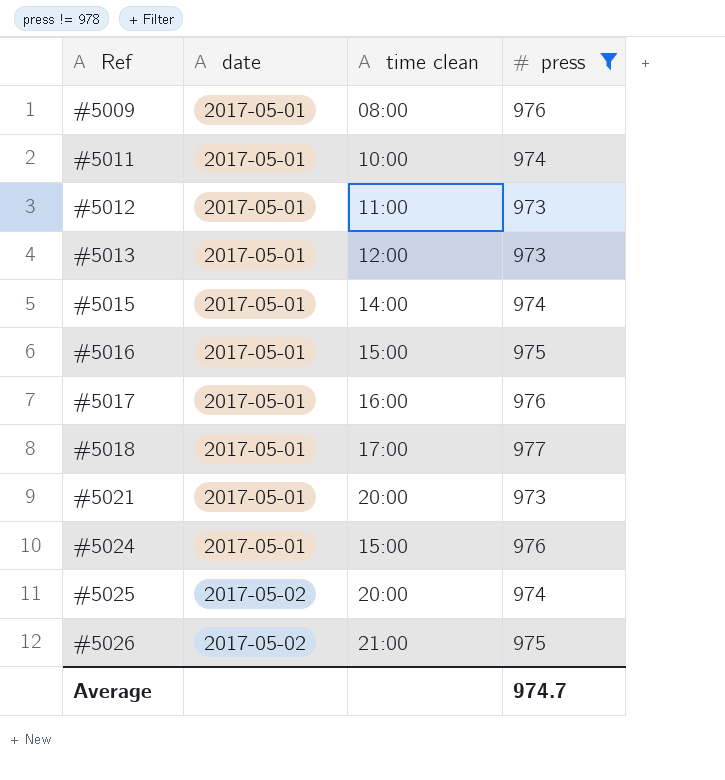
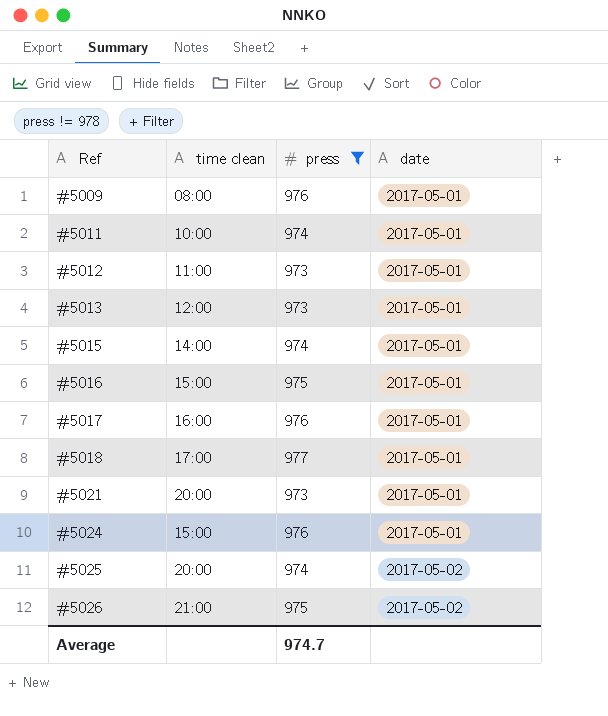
column date | position: 2 -> 4

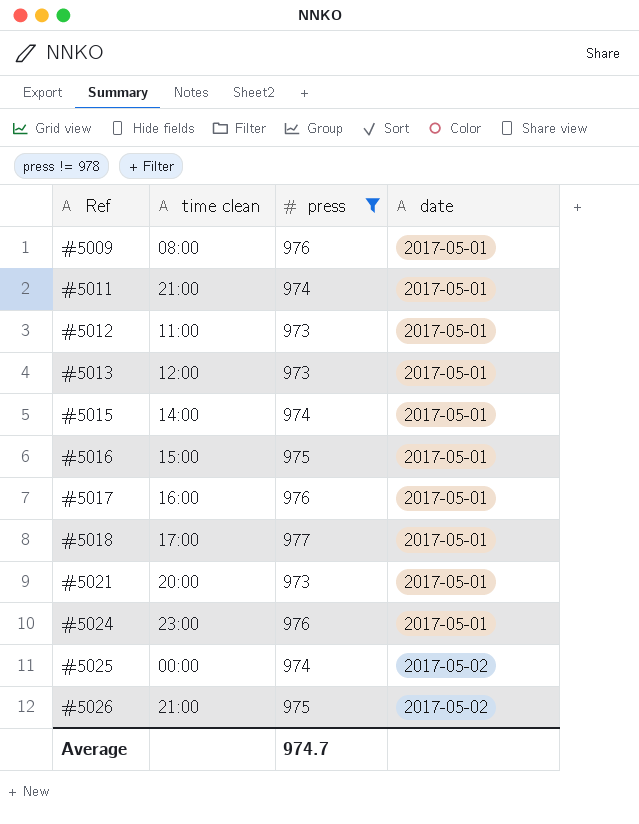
#5011 | time clean: 10:00 -> 21:00
#5024 | time clean: 15:00 -> 23:00
#5025 | time clean: 20:00 -> 00:00

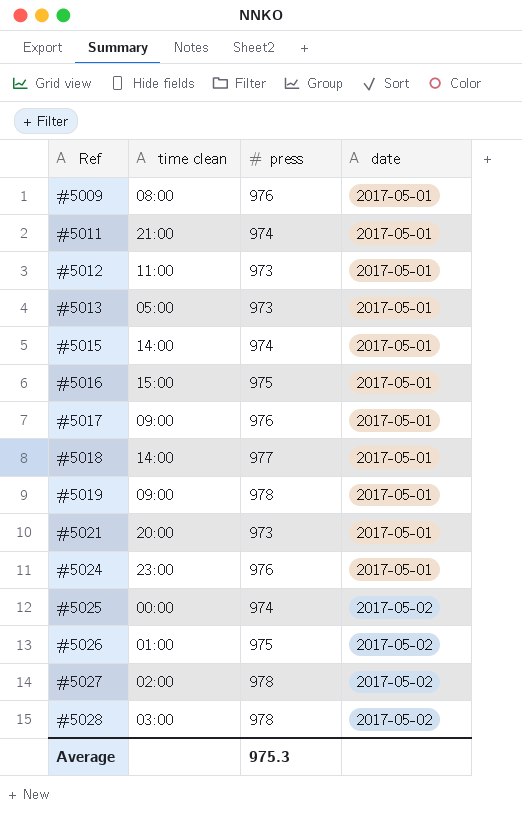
filter: press != 978 -> none
#5013 | time clean: 12:00 -> 05:00
#5017 | time clean: 16:00 -> 09:00
#5018 | time clean: 17:00 -> 14:00
#5026 | time clean: 21:00 -> 01:00
Average | press: 974.7 -> 975.3

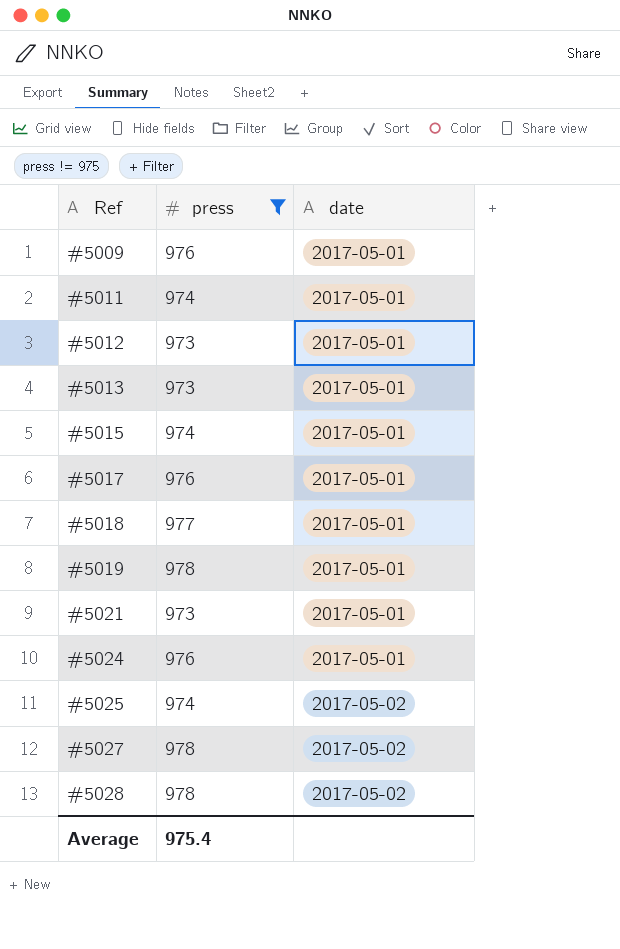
filter: none -> press != 975
column time clean | position: 2 -> none
Average | press: 975.3 -> 975.4

